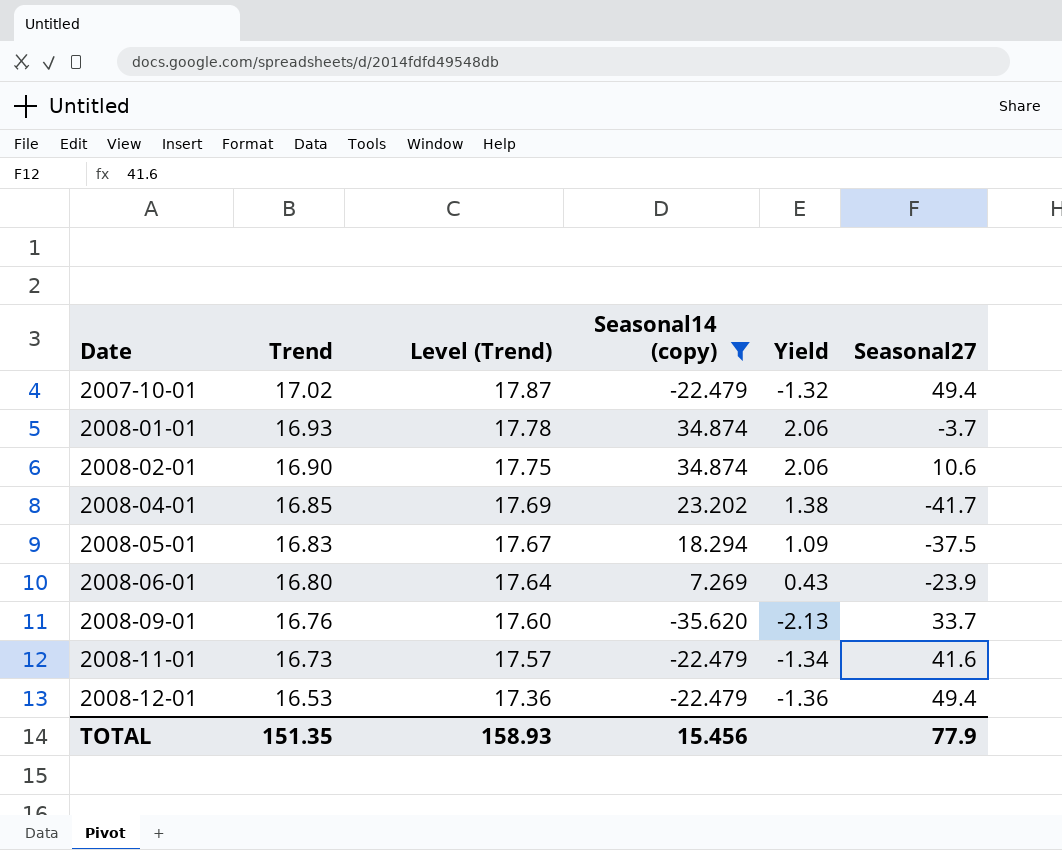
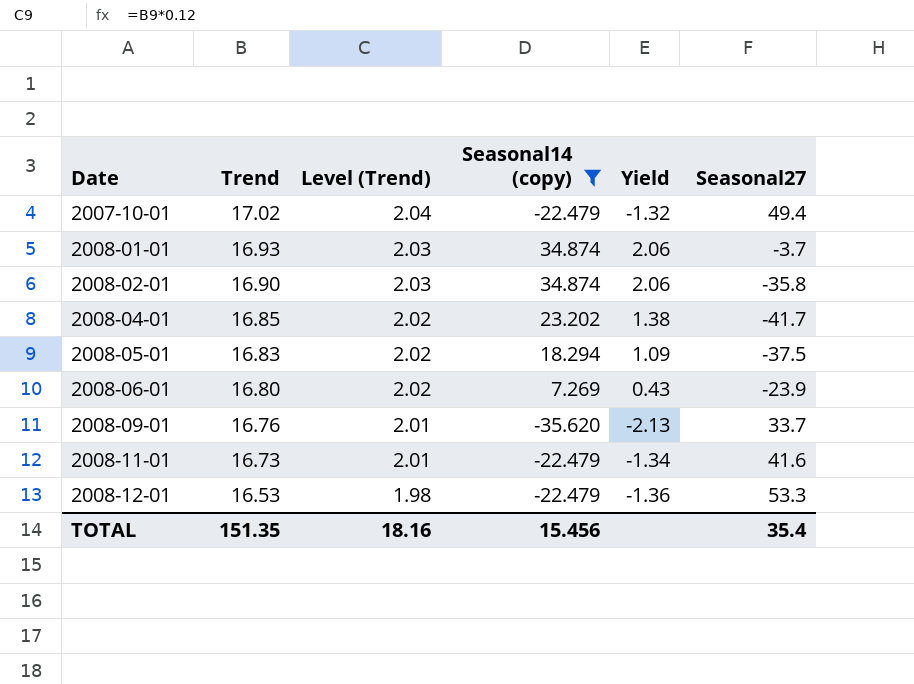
column Level (Trend) | formula: [Trend] * 1.05 -> [Trend] * 0.12
2008-02-01 | Seasonal27: 10.6 -> -35.8
2008-12-01 | Seasonal27: 49.4 -> 53.3
TOTAL | Level (Trend): 158.93 -> 18.16
TOTAL | Seasonal27: 77.9 -> 35.4

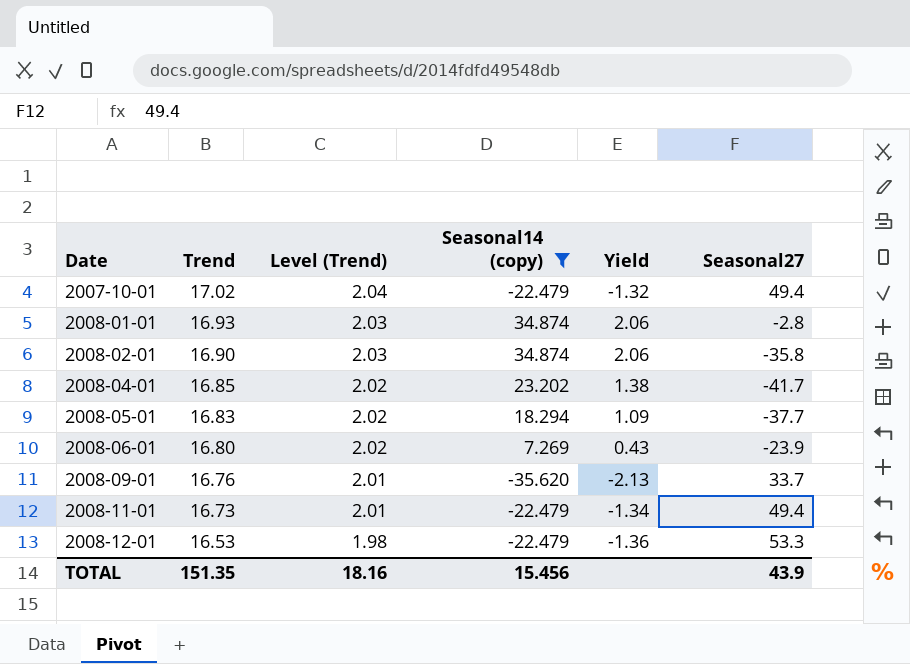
2008-01-01 | Seasonal27: -3.7 -> -2.8
2008-05-01 | Seasonal27: -37.5 -> -37.7
2008-11-01 | Seasonal27: 41.6 -> 49.4
TOTAL | Seasonal27: 35.4 -> 43.9

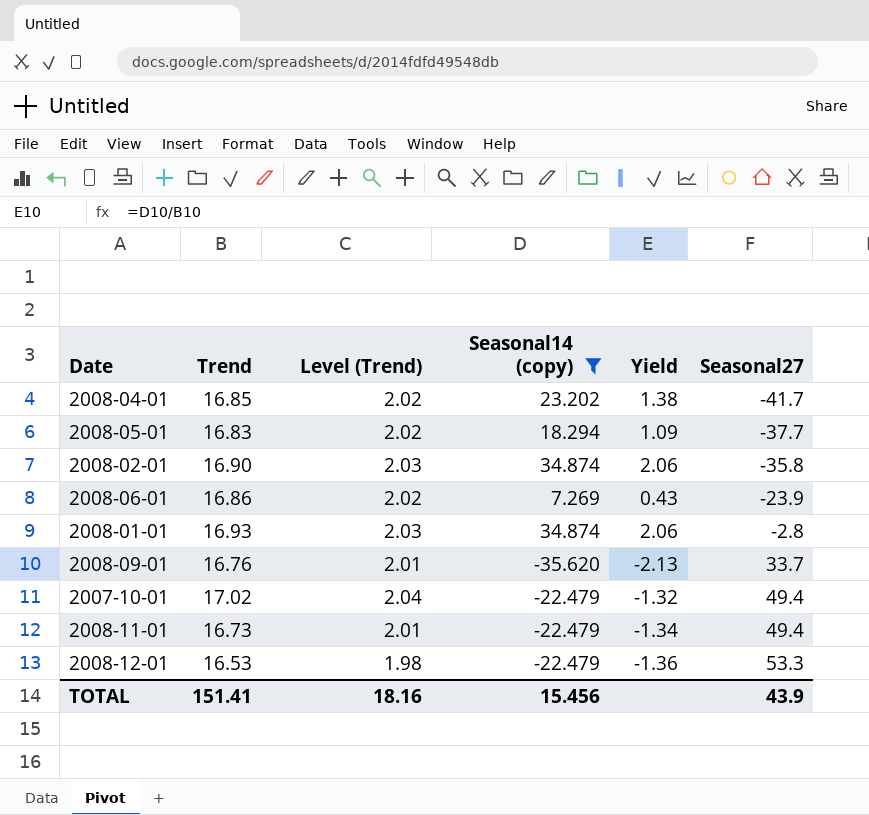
row order: Date ascending -> Seasonal27 ascending
2008-06-01 | Trend: 16.80 -> 16.86
TOTAL | Trend: 151.35 -> 151.41

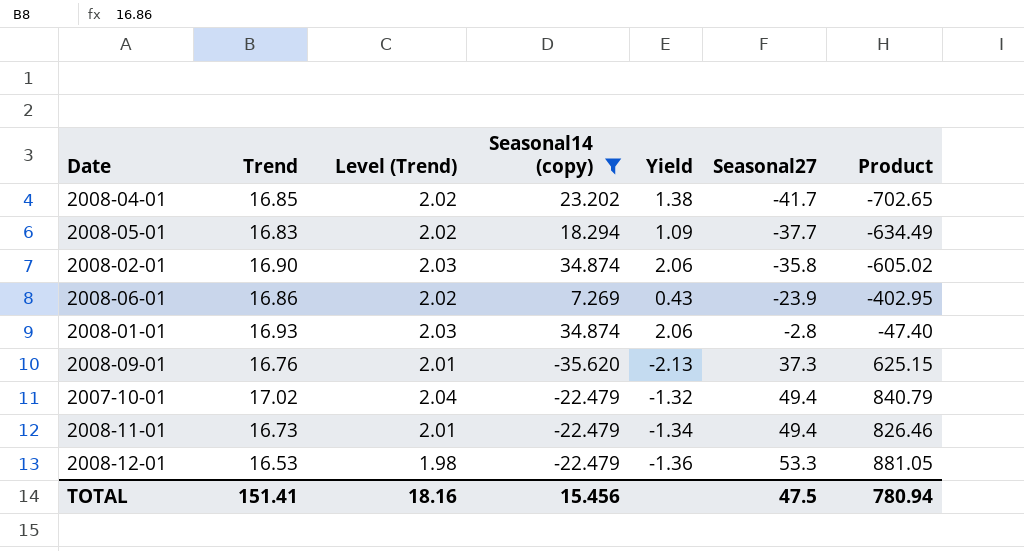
column Product | formula: none -> [Trend] * [Seasonal27]
2008-09-01 | Seasonal27: 33.7 -> 37.3
TOTAL | Seasonal27: 43.9 -> 47.5

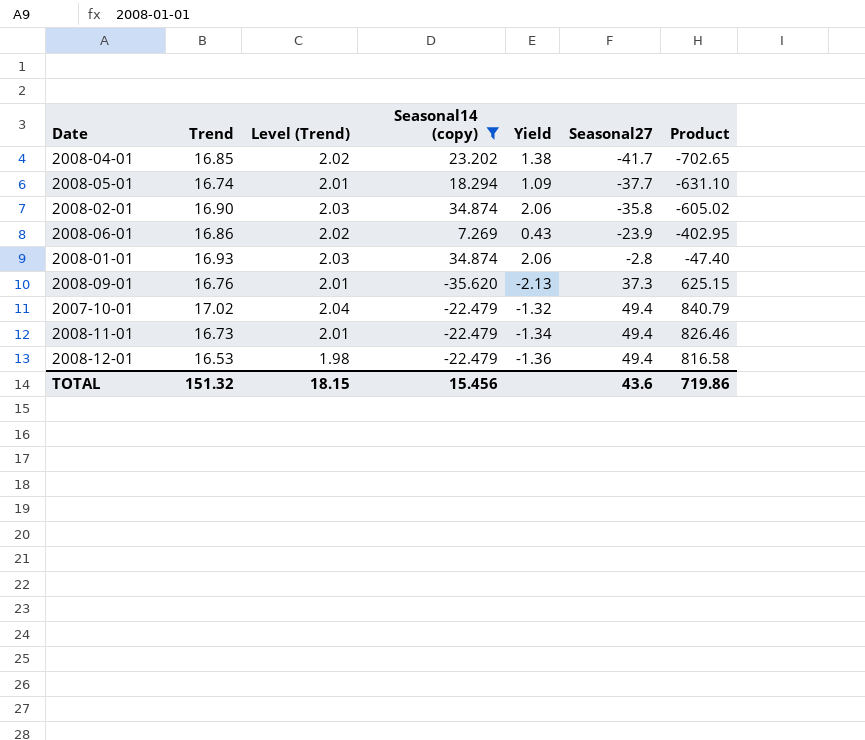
2008-05-01 | Trend: 16.83 -> 16.74
2008-05-01 | Level (Trend): 2.02 -> 2.01
2008-05-01 | Product: -634.49 -> -631.10
2008-12-01 | Seasonal27: 53.3 -> 49.4
2008-12-01 | Product: 881.05 -> 816.58
TOTAL | Trend: 151.41 -> 151.32
TOTAL | Level (Trend): 18.16 -> 18.15
TOTAL | Seasonal27: 47.5 -> 43.6
TOTAL | Product: 780.94 -> 719.86

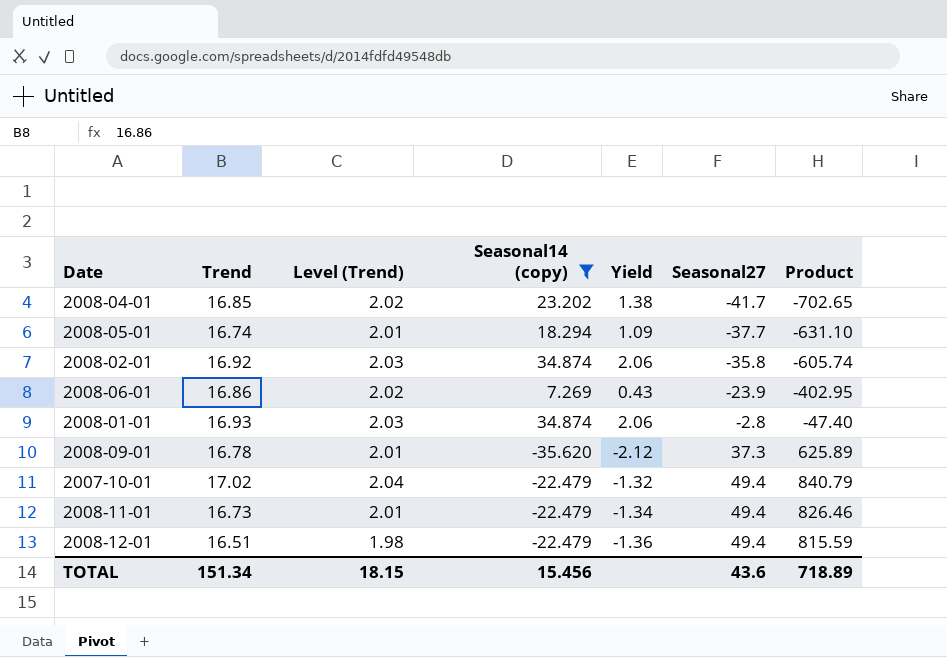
2008-02-01 | Trend: 16.90 -> 16.92
2008-02-01 | Product: -605.02 -> -605.74
2008-09-01 | Trend: 16.76 -> 16.78
2008-09-01 | Yield: -2.13 -> -2.12
2008-09-01 | Product: 625.15 -> 625.89
2008-12-01 | Trend: 16.53 -> 16.51
2008-12-01 | Product: 816.58 -> 815.59
TOTAL | Trend: 151.32 -> 151.34
TOTAL | Product: 719.86 -> 718.89

